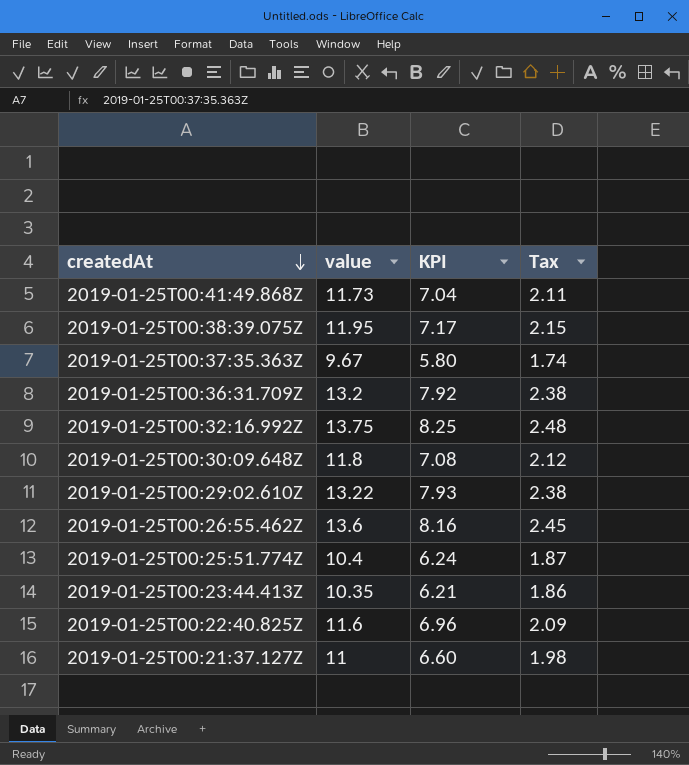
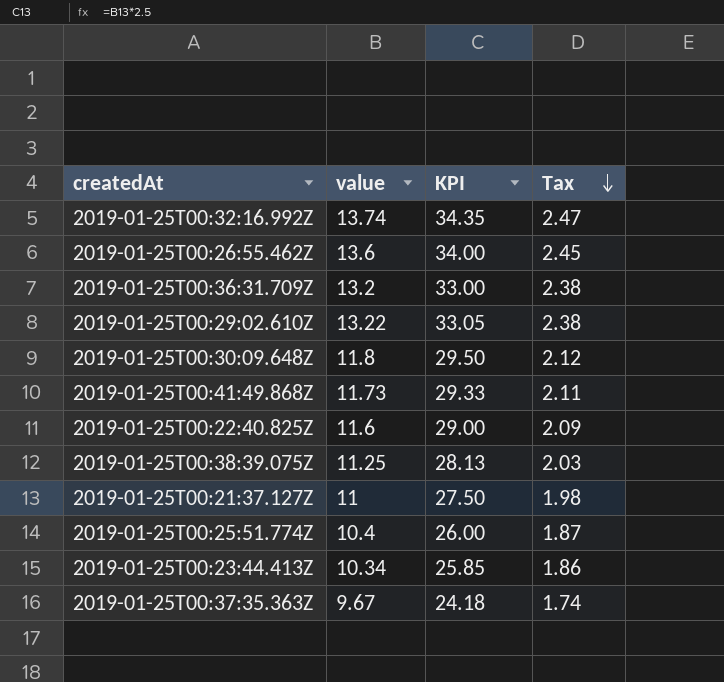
row order: createdAt descending -> Tax descending
column KPI | formula: [value] * 0.6 -> [value] * 2.5
2019-01-25T00:32:16.992Z | value: 13.75 -> 13.74
2019-01-25T00:32:16.992Z | Tax: 2.48 -> 2.47
2019-01-25T00:38:39.075Z | value: 11.95 -> 11.25
2019-01-25T00:38:39.075Z | Tax: 2.15 -> 2.03
2019-01-25T00:23:44.413Z | value: 10.35 -> 10.34

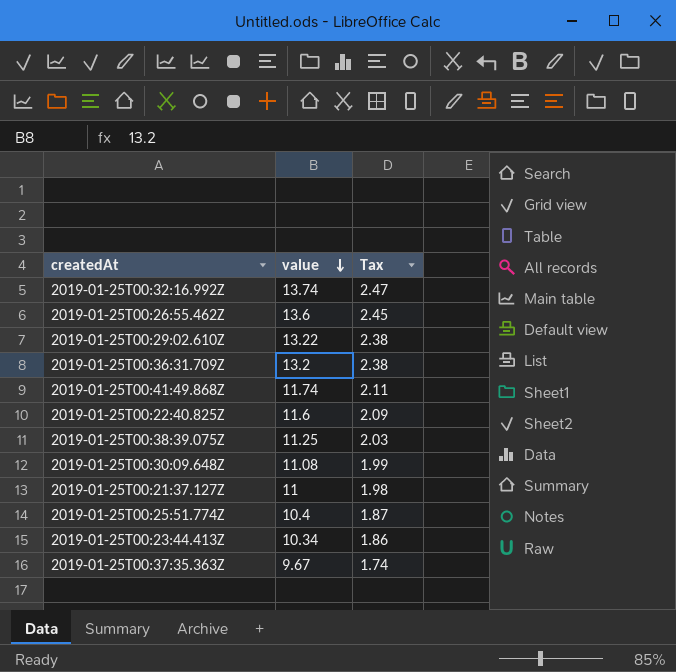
row order: Tax descending -> value descending
column KPI | formula: [value] * 2.5 -> none
2019-01-25T00:41:49.868Z | value: 11.73 -> 11.74
2019-01-25T00:30:09.648Z | value: 11.8 -> 11.08
2019-01-25T00:30:09.648Z | Tax: 2.12 -> 1.99

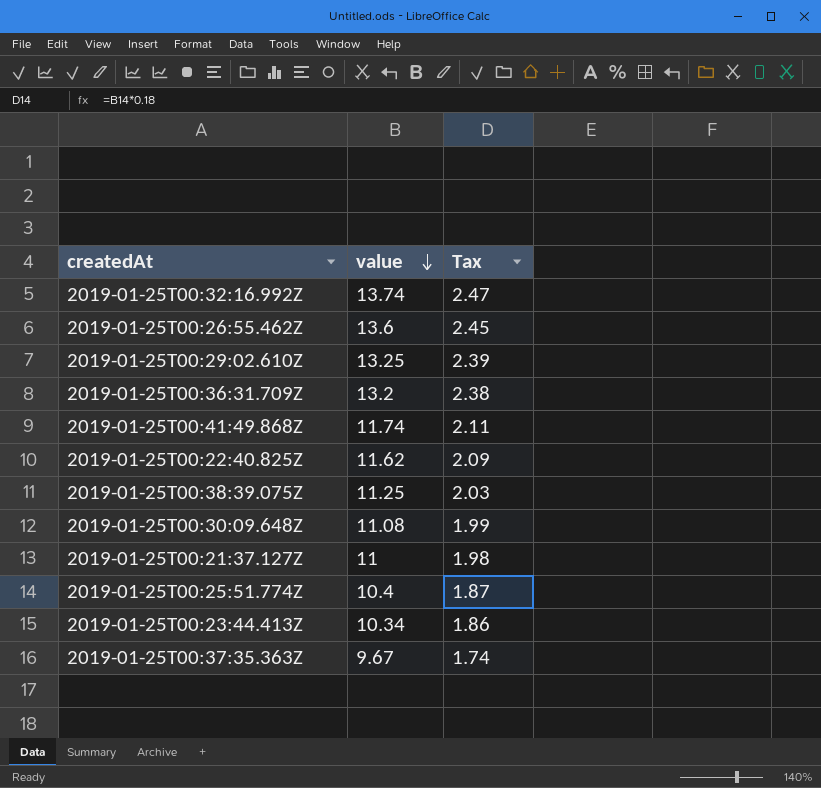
2019-01-25T00:29:02.610Z | value: 13.22 -> 13.25
2019-01-25T00:29:02.610Z | Tax: 2.38 -> 2.39
2019-01-25T00:22:40.825Z | value: 11.6 -> 11.62

